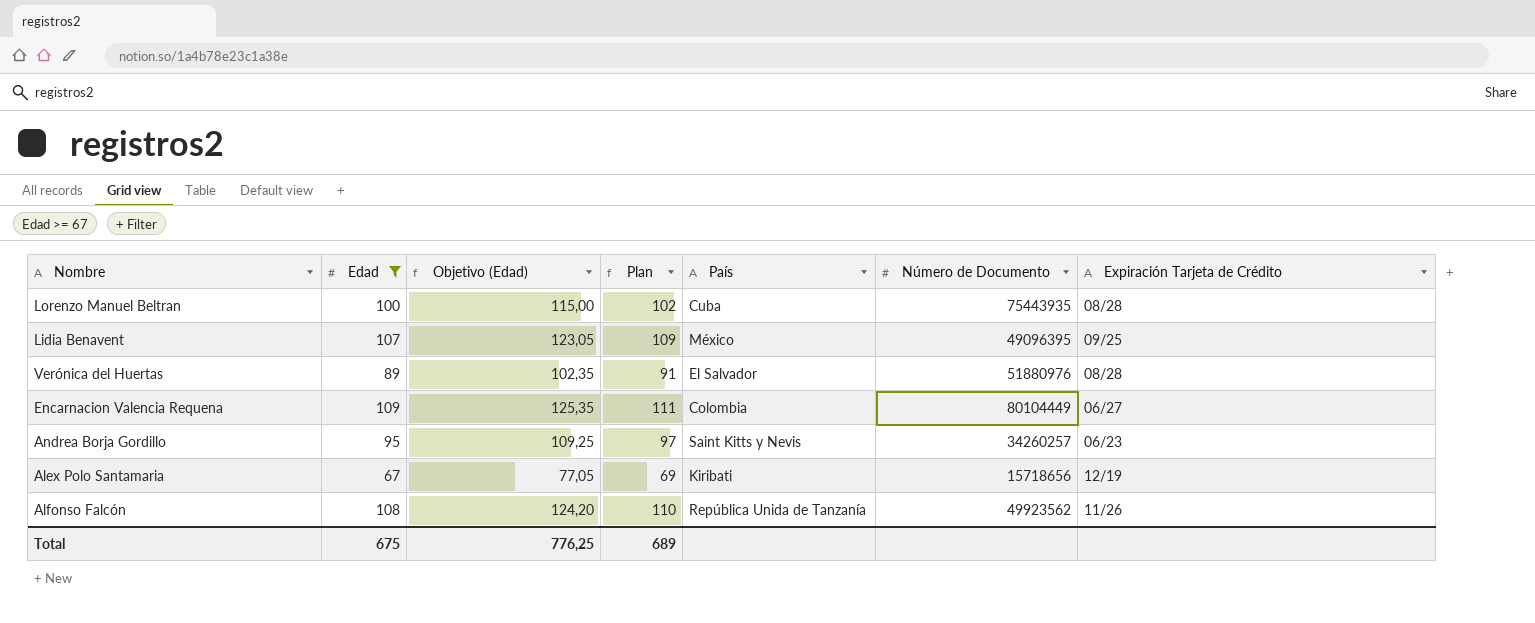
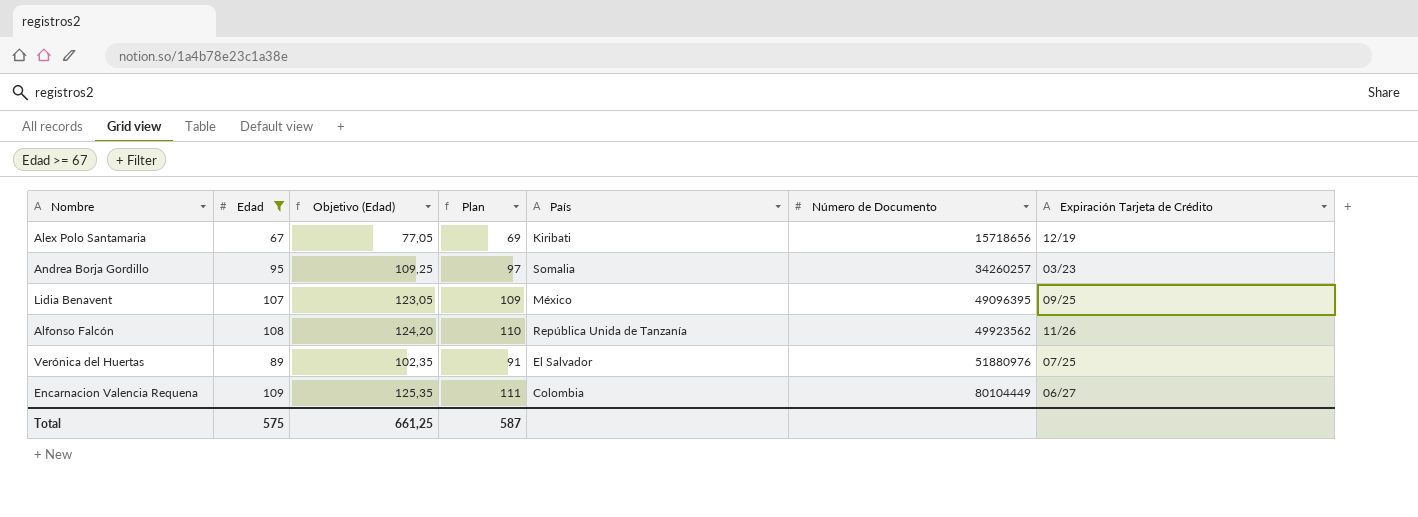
row order: none -> Número de Documento ascending
row Lorenzo Manuel Beltran: 100 | 115,00 | 102 | Cuba | 75443935 | 08/28 -> none
Andrea Borja Gordillo | País: Saint Kitts y Nevis -> Somalia
Andrea Borja Gordillo | Expiración Tarjeta de Crédito: 06/23 -> 03/23
Verónica del Huertas | Expiración Tarjeta de Crédito: 08/28 -> 07/25
Total | Edad: 675 -> 575
Total | Objetivo (Edad): 776,25 -> 661,25
Total | Plan: 689 -> 587

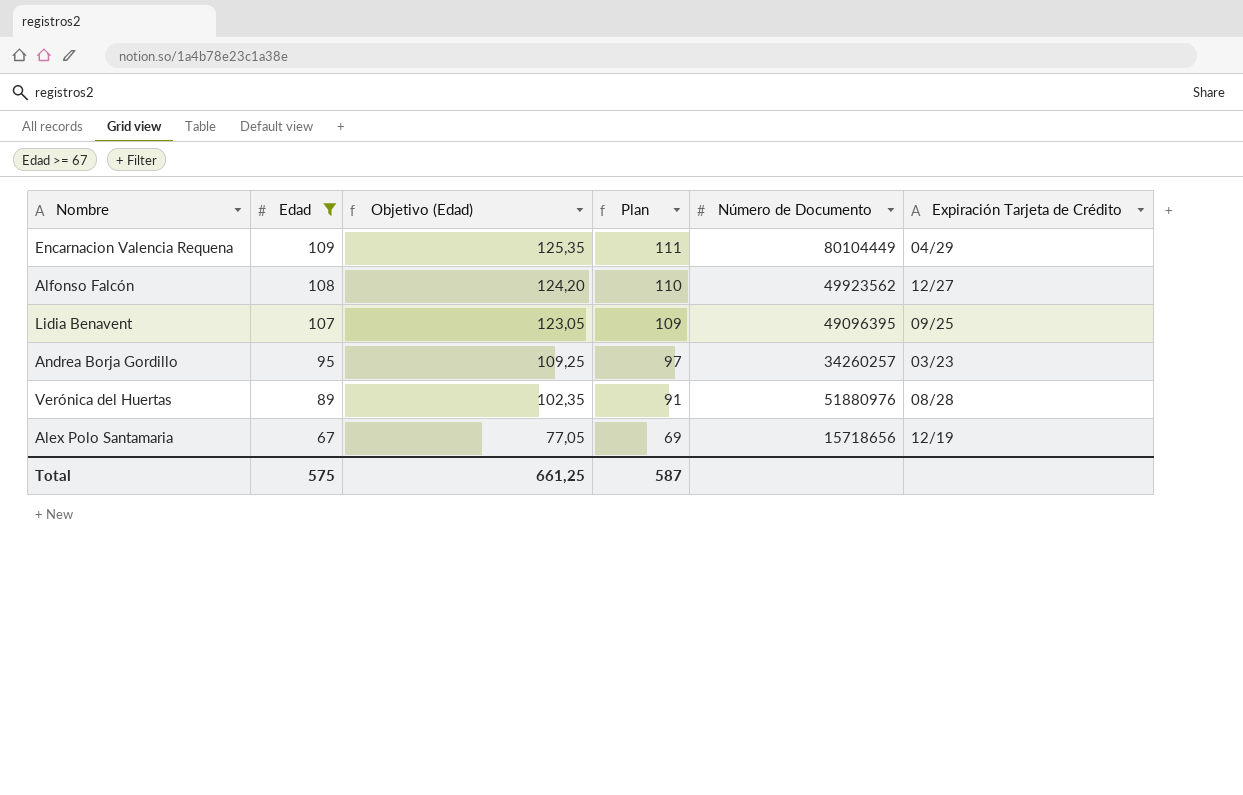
row order: Número de Documento ascending -> Edad descending
column País | position: 5 -> none
Encarnacion Valencia Requena | Expiración Tarjeta de Crédito: 06/27 -> 04/29
Alfonso Falcón | Expiración Tarjeta de Crédito: 11/26 -> 12/27
Verónica del Huertas | Expiración Tarjeta de Crédito: 07/25 -> 08/28

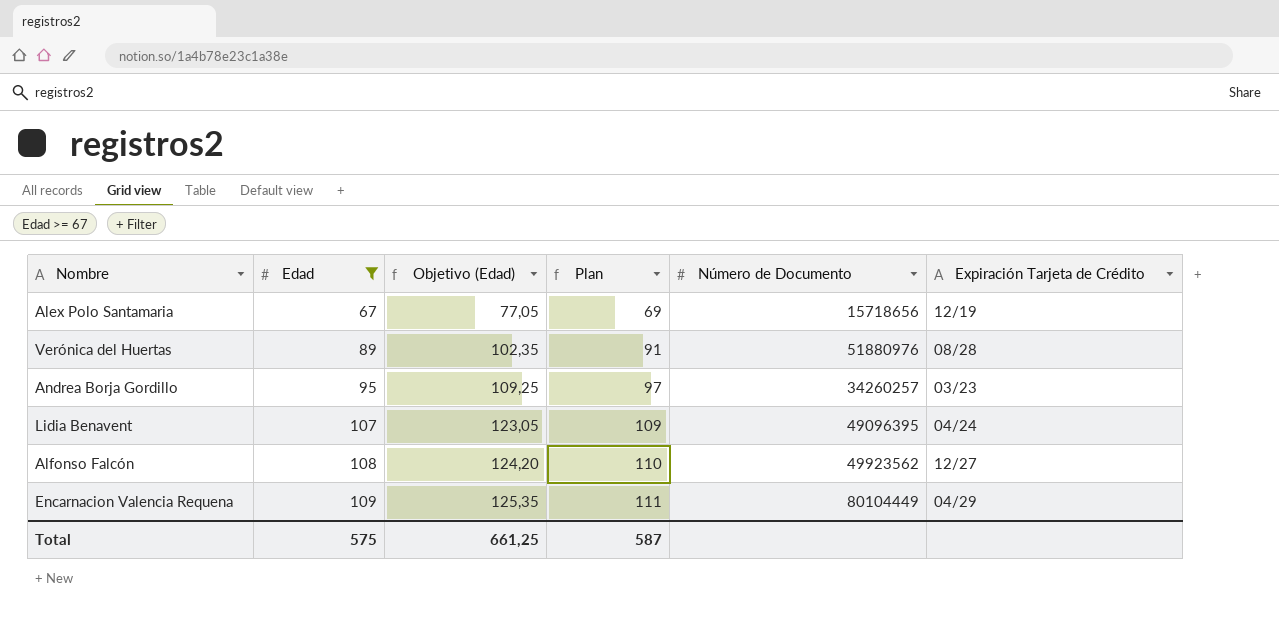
row order: Edad descending -> Edad ascending
Lidia Benavent | Expiración Tarjeta de Crédito: 09/25 -> 04/24

